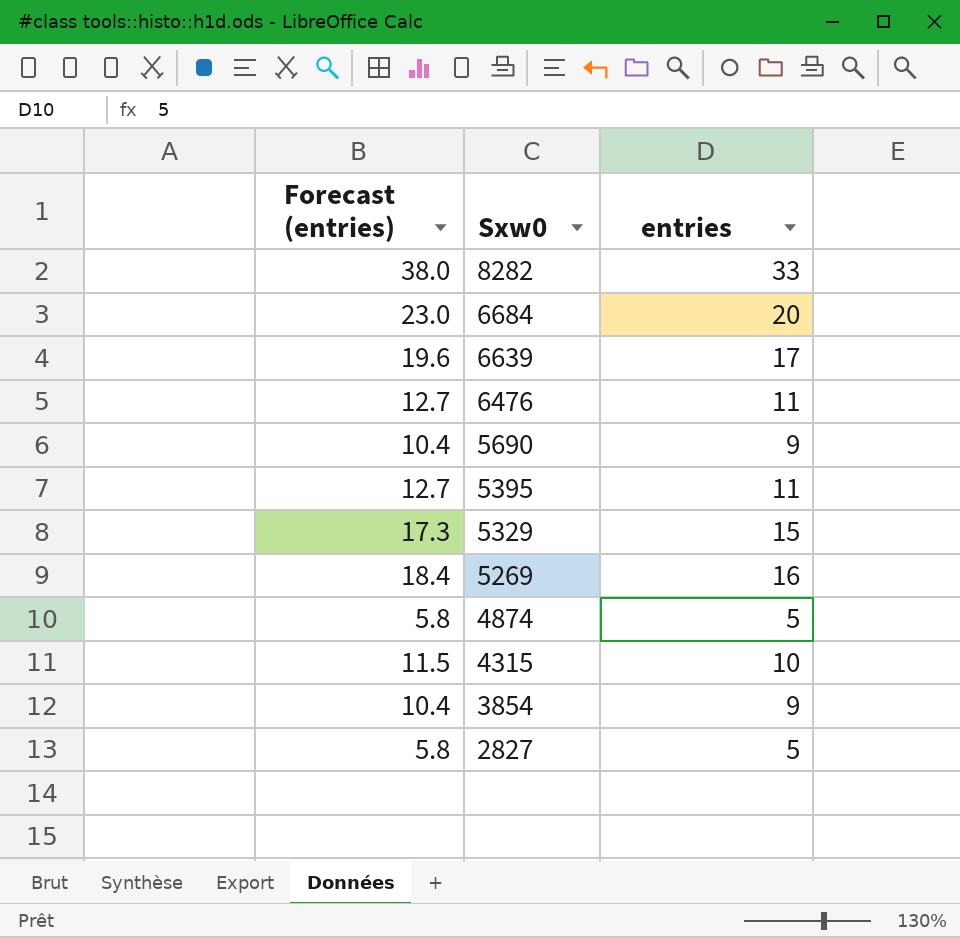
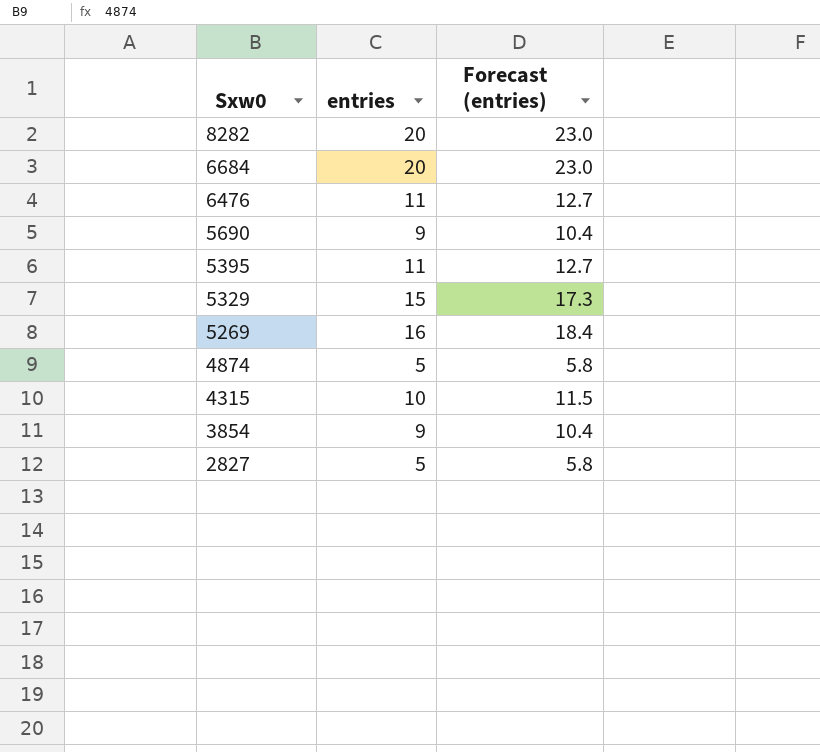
column Forecast (entries) | position: 1 -> 3
row 6639: 19.6 | 17 -> none
8282 | entries: 33 -> 20
8282 | Forecast (entries): 38.0 -> 23.0

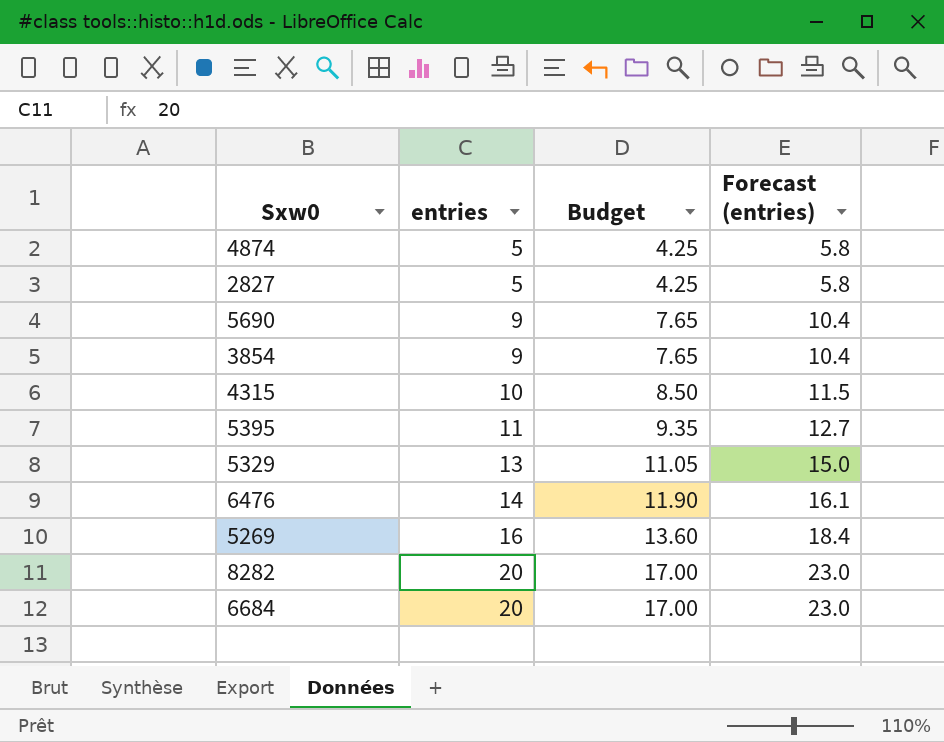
row order: Sxw0 descending -> entries ascending
column Budget | formula: none -> [entries] * 0.85
5329 | entries: 15 -> 13
5329 | Forecast (entries): 17.3 -> 15.0
6476 | entries: 11 -> 14
6476 | Forecast (entries): 12.7 -> 16.1

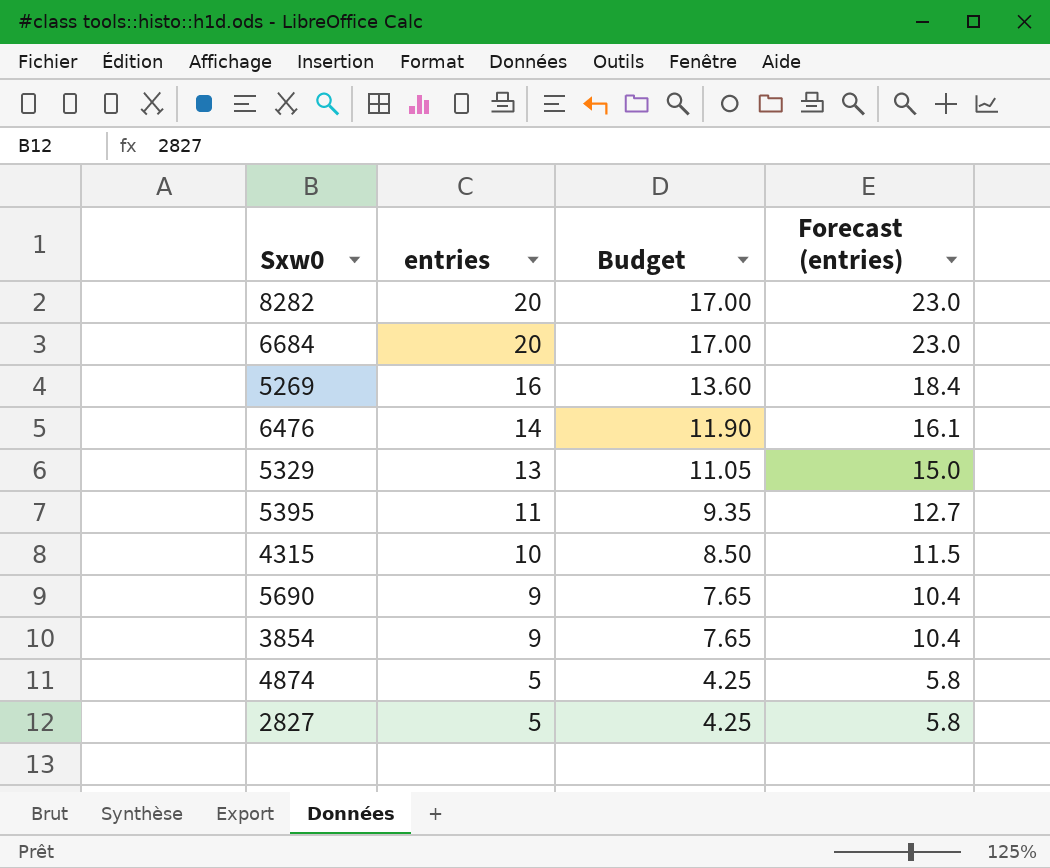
row order: entries ascending -> entries descending

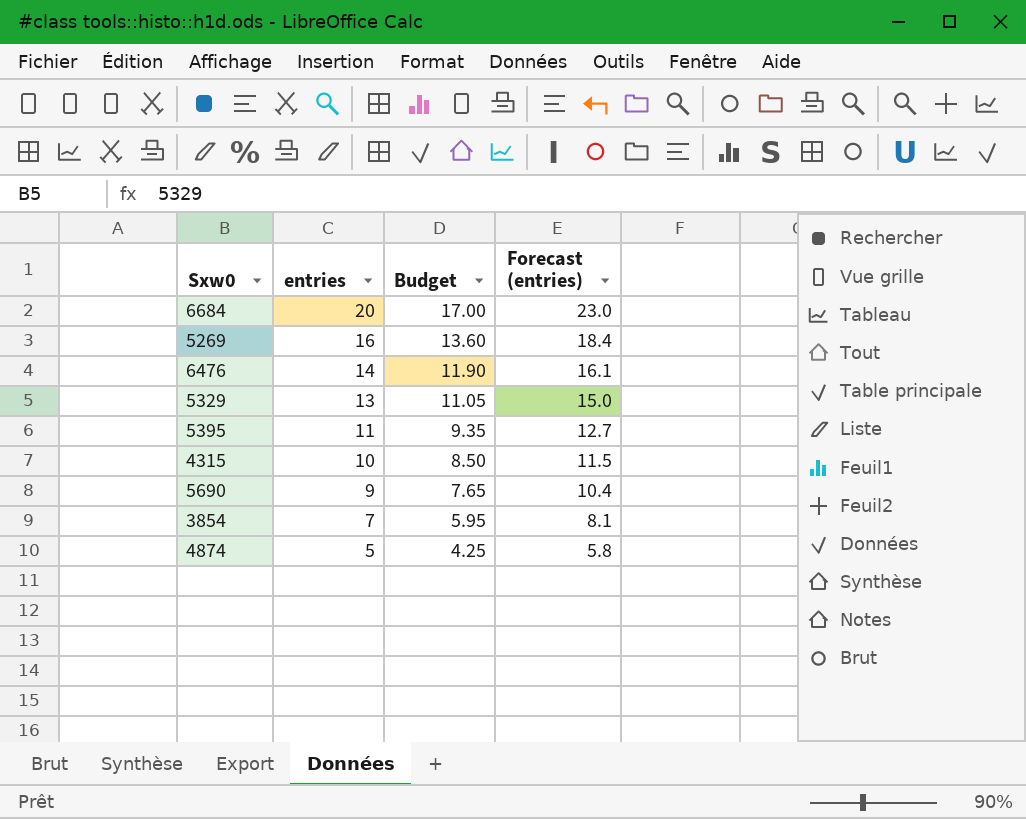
row 8282: 20 | 17.00 | 23.0 -> none
row 2827: 5 | 4.25 | 5.8 -> none
3854 | entries: 9 -> 7
3854 | Budget: 7.65 -> 5.95
3854 | Forecast (entries): 10.4 -> 8.1

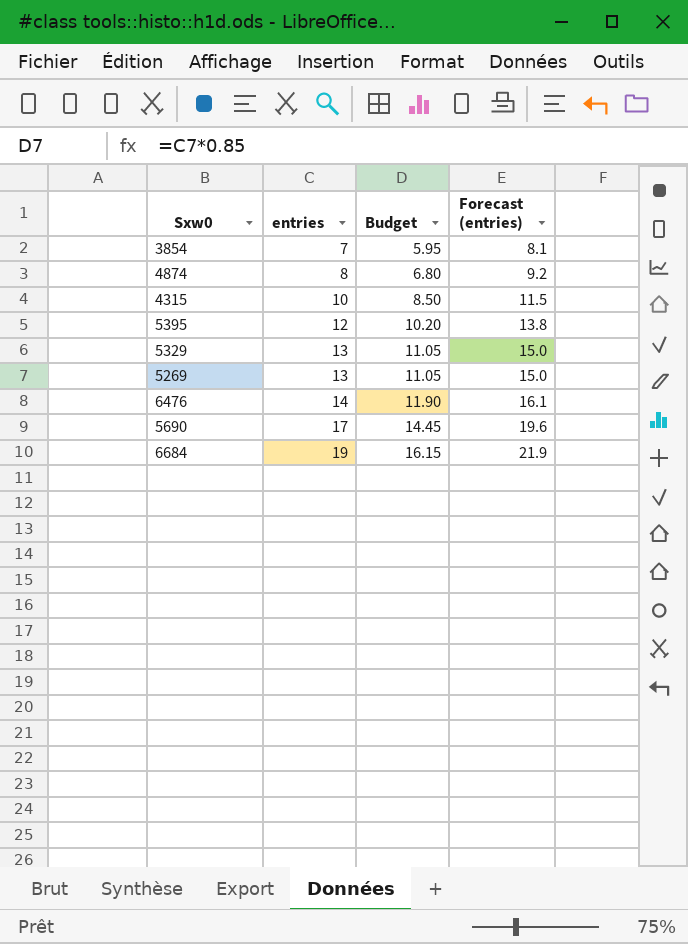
row order: entries descending -> entries ascending
4874 | entries: 5 -> 8
4874 | Budget: 4.25 -> 6.80
4874 | Forecast (entries): 5.8 -> 9.2
5395 | entries: 11 -> 12
5395 | Budget: 9.35 -> 10.20
5395 | Forecast (entries): 12.7 -> 13.8
5269 | entries: 16 -> 13
5269 | Budget: 13.60 -> 11.05
5269 | Forecast (entries): 18.4 -> 15.0
5690 | entries: 9 -> 17
5690 | Budget: 7.65 -> 14.45
5690 | Forecast (entries): 10.4 -> 19.6
6684 | entries: 20 -> 19
6684 | Budget: 17.00 -> 16.15
6684 | Forecast (entries): 23.0 -> 21.9

